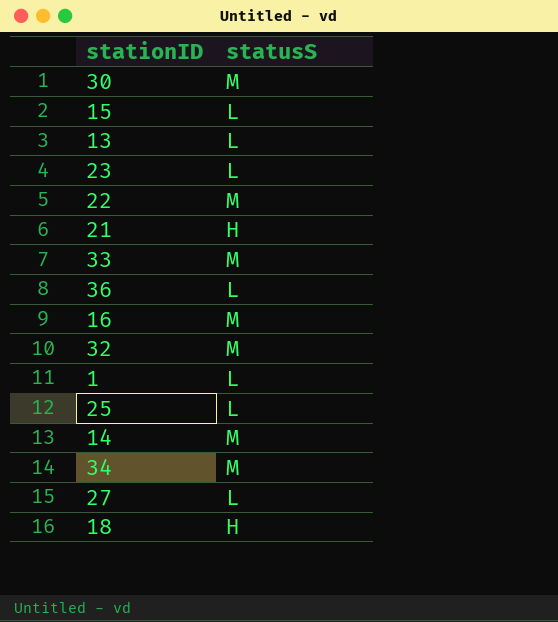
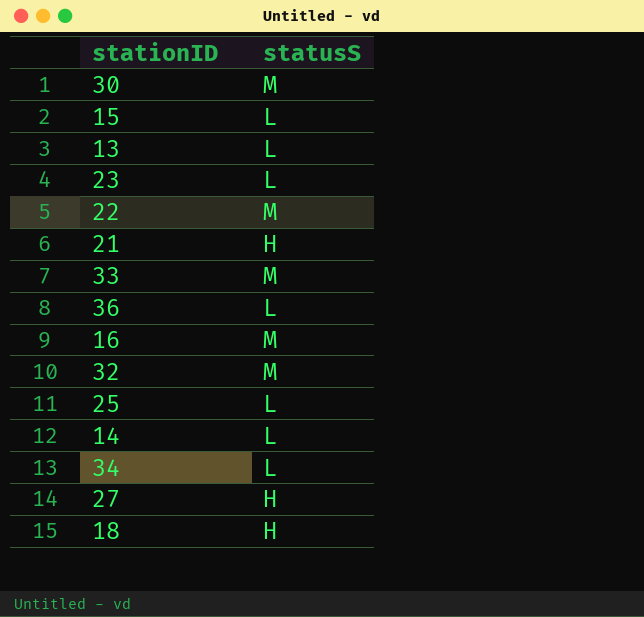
row 1: L -> none
14 | statusS: M -> L
34 | statusS: M -> L
27 | statusS: L -> H

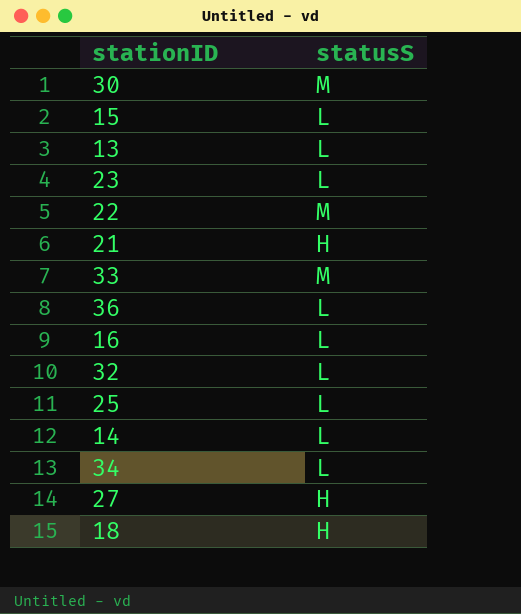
16 | statusS: M -> L
32 | statusS: M -> L

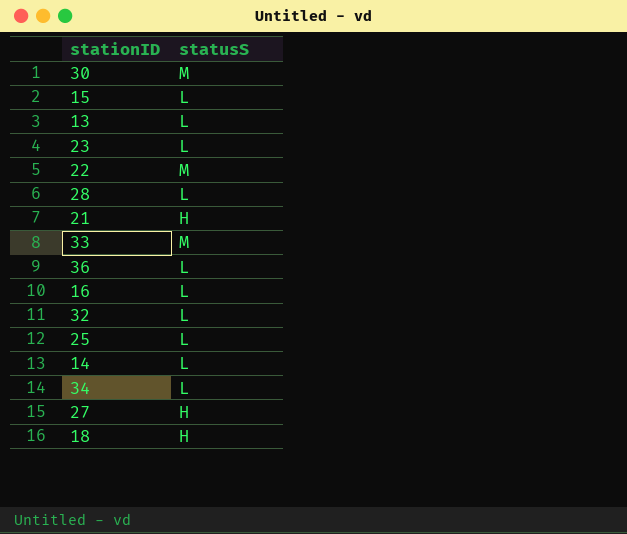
row 28: none -> L

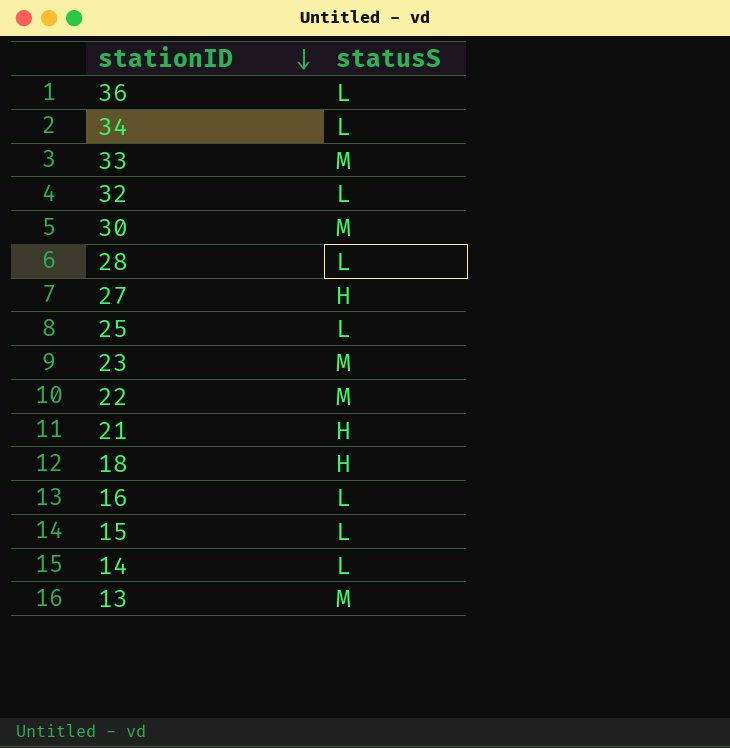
row order: none -> stationID descending
23 | statusS: L -> M
13 | statusS: L -> M

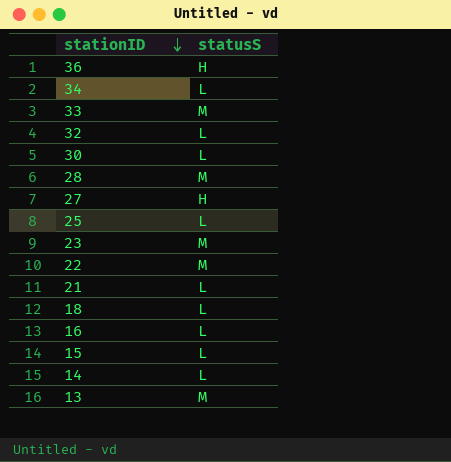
36 | statusS: L -> H
30 | statusS: M -> L
28 | statusS: L -> M
21 | statusS: H -> L
18 | statusS: H -> L

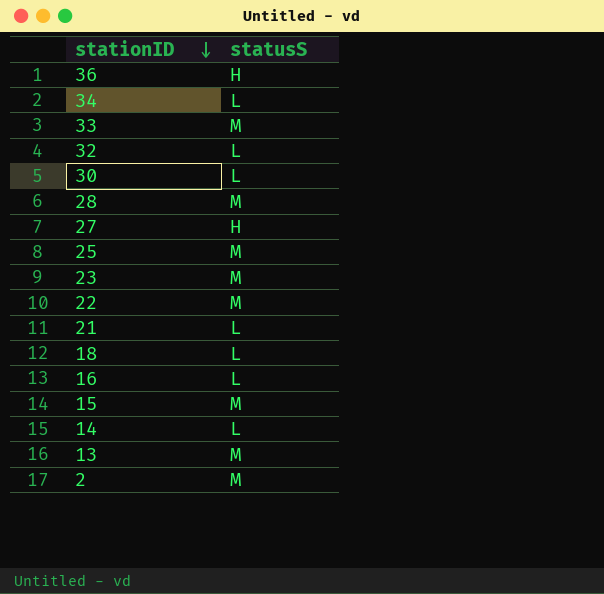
25 | statusS: L -> M
15 | statusS: L -> M
row 2: none -> M

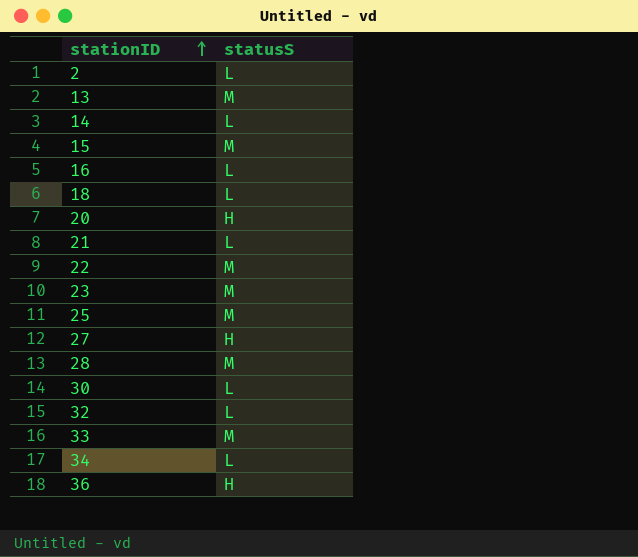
row order: stationID descending -> stationID ascending
2 | statusS: M -> L
row 20: none -> H

